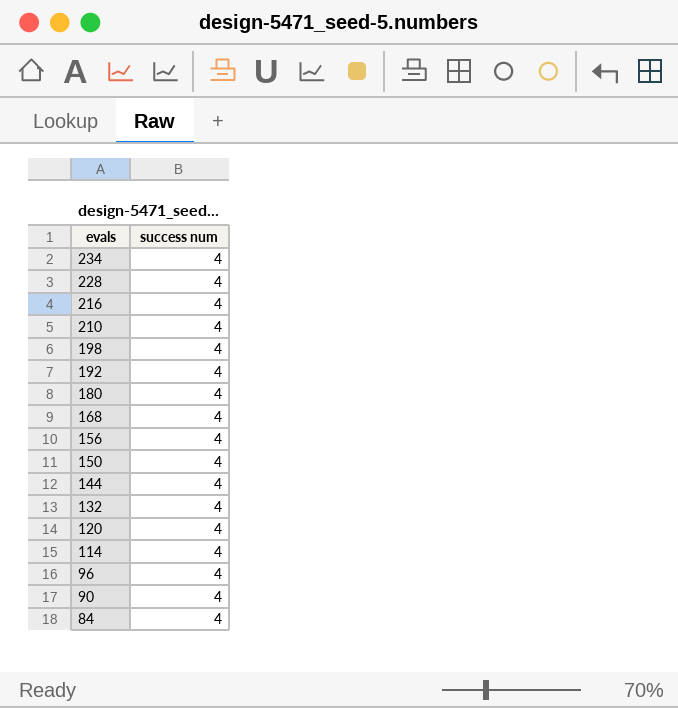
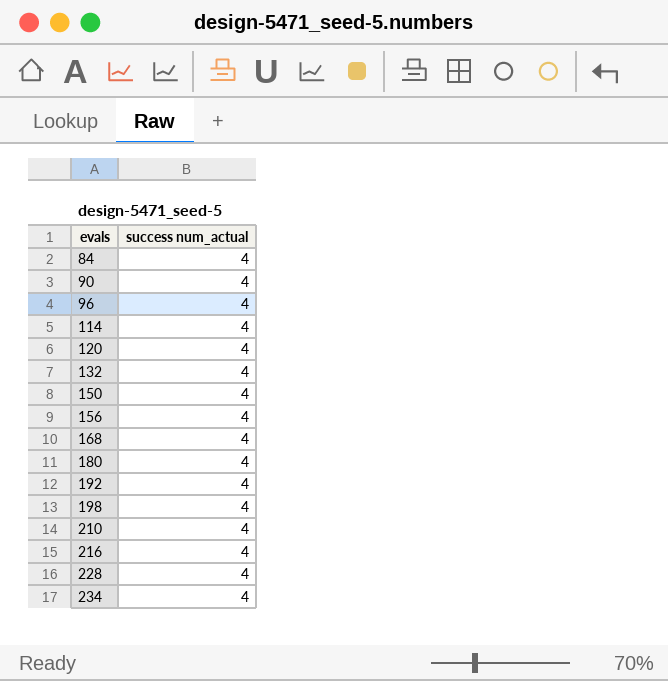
row order: evals descending -> evals ascending
column name: success num -> success num_actual
row 144: 4 -> none

